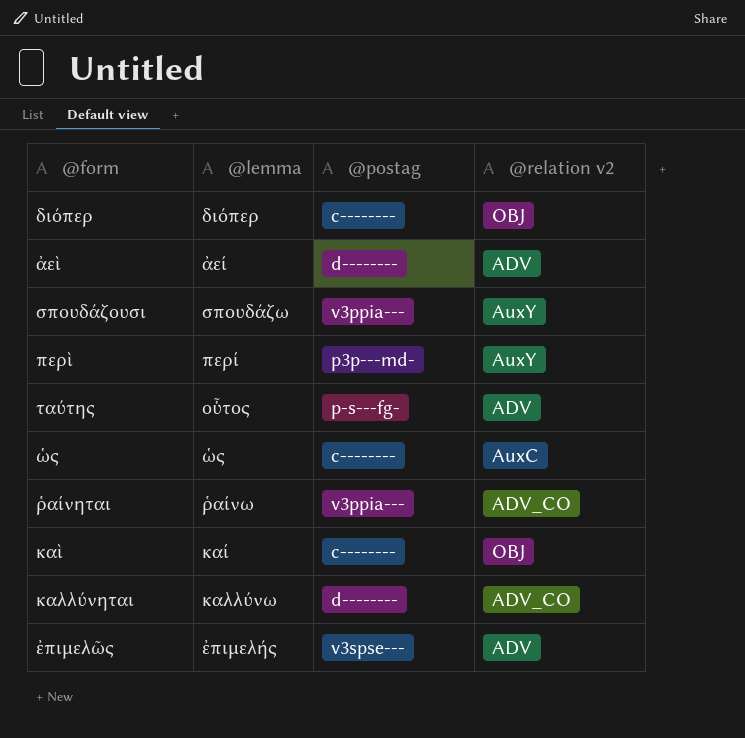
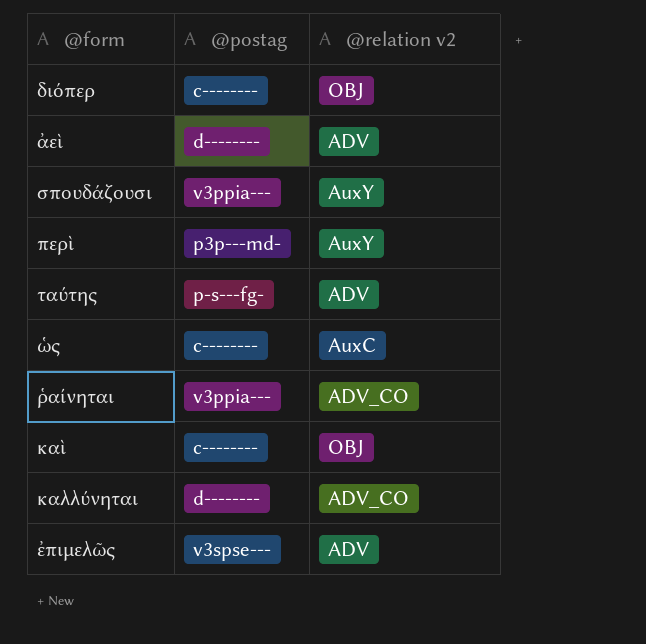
column @lemma | position: 2 -> none

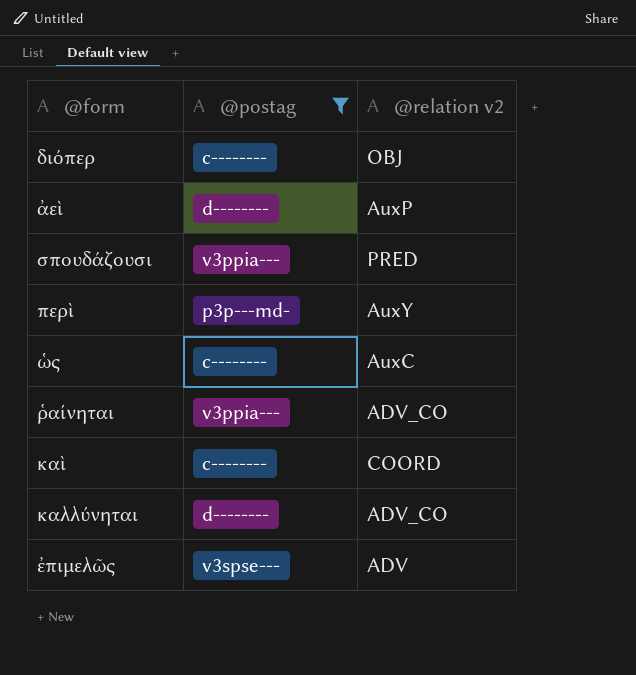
filter: none -> @postag != p-s---fg-
ἀεὶ | @relation v2: ADV -> AuxP
σπουδάζουσι | @relation v2: AuxY -> PRED
καὶ | @relation v2: OBJ -> COORD

